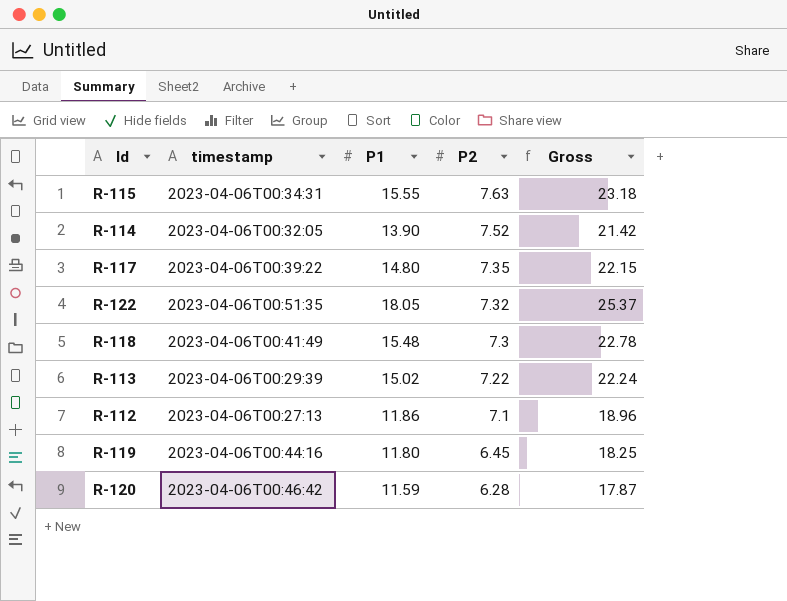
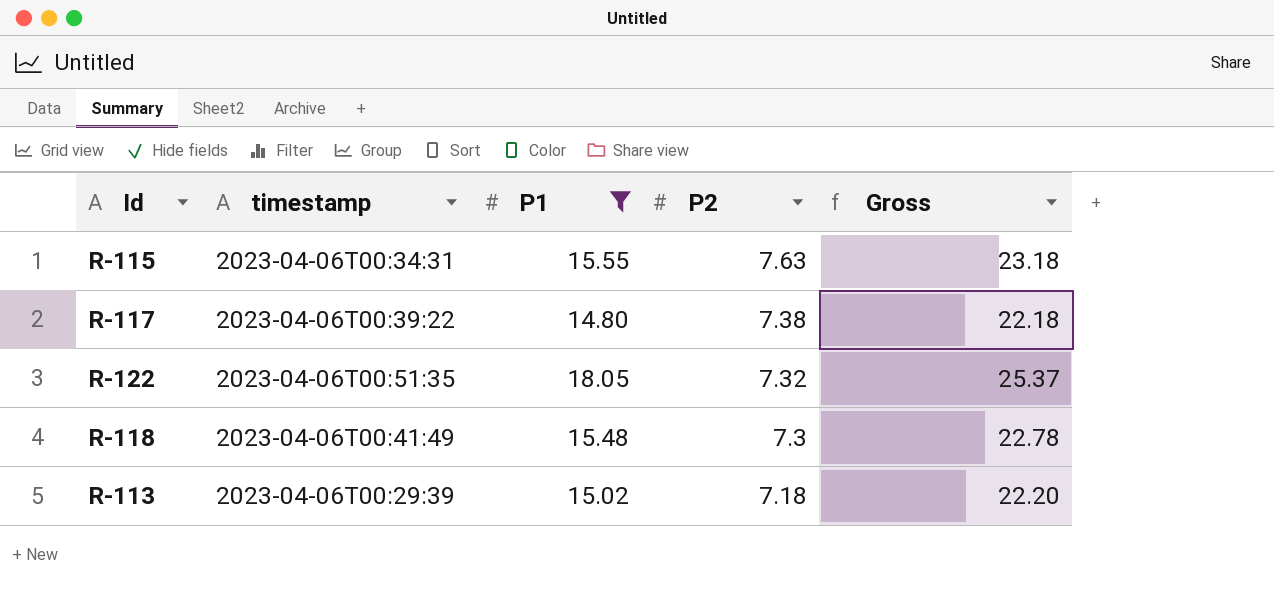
filter: none -> P1 >= 14.80
R-117 | P2: 7.35 -> 7.38
R-117 | Gross: 22.15 -> 22.18
R-113 | P2: 7.22 -> 7.18
R-113 | Gross: 22.24 -> 22.20

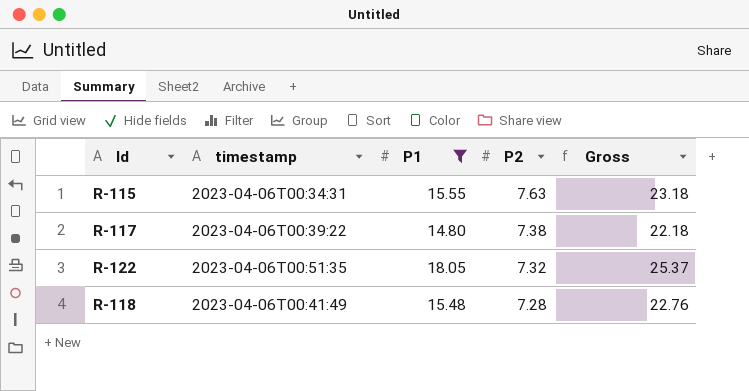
row R-113: 2023-04-06T00:29:39 | 15.02 | 7.18 | 22.20 -> none
R-118 | P2: 7.3 -> 7.28
R-118 | Gross: 22.78 -> 22.76

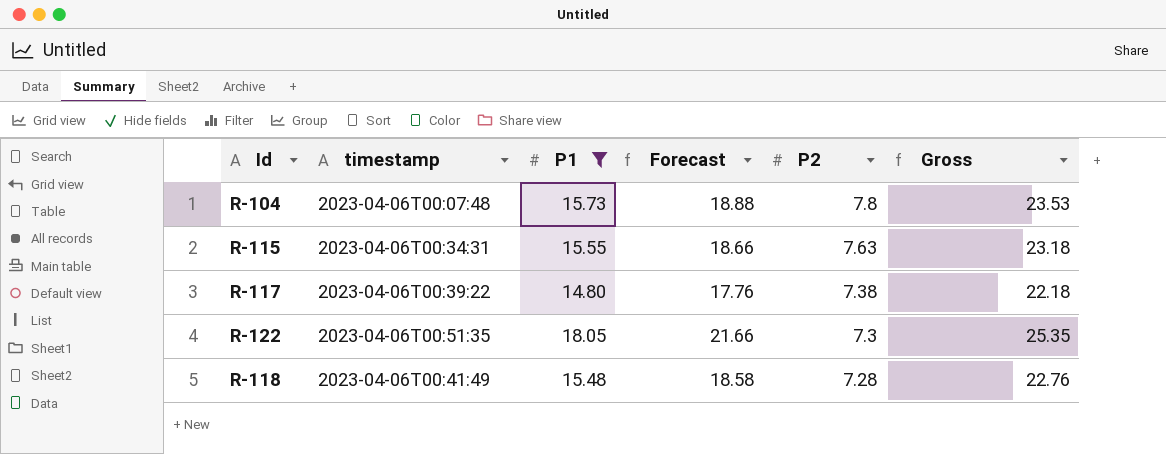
column Forecast | formula: none -> [P1] * 1.2
row R-104: none -> 2023-04-06T00:07:48 | 15.73 | 18.88 | 7.8 | 23.53
R-122 | P2: 7.32 -> 7.3
R-122 | Gross: 25.37 -> 25.35

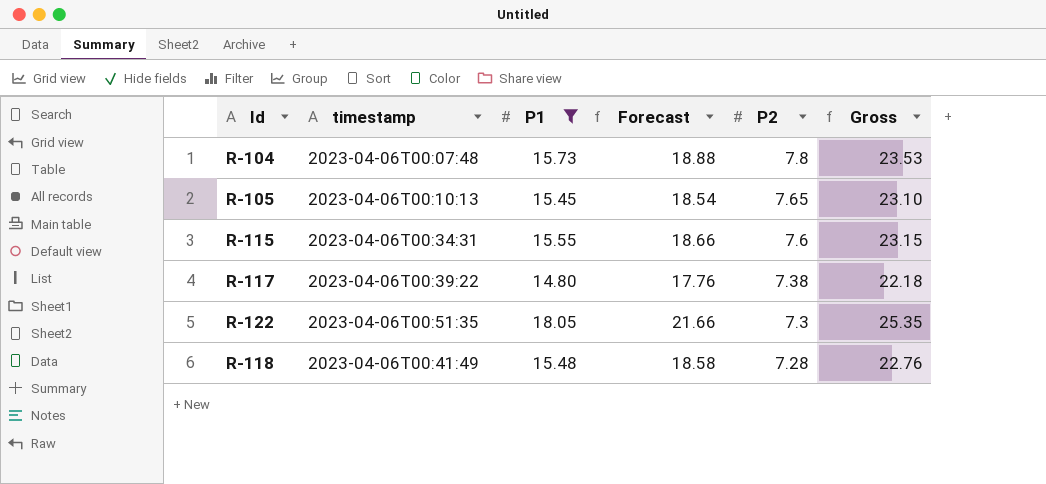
row R-105: none -> 2023-04-06T00:10:13 | 15.45 | 18.54 | 7.65 | 23.10
R-115 | P2: 7.63 -> 7.6
R-115 | Gross: 23.18 -> 23.15

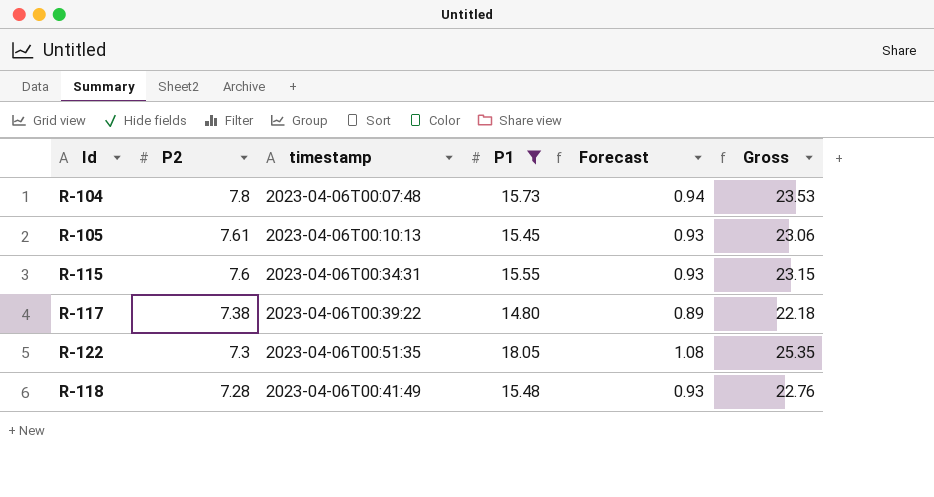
column P2 | position: 5 -> 2
column Forecast | formula: [P1] * 1.2 -> [P1] * 0.06
R-105 | P2: 7.65 -> 7.61
R-105 | Gross: 23.10 -> 23.06

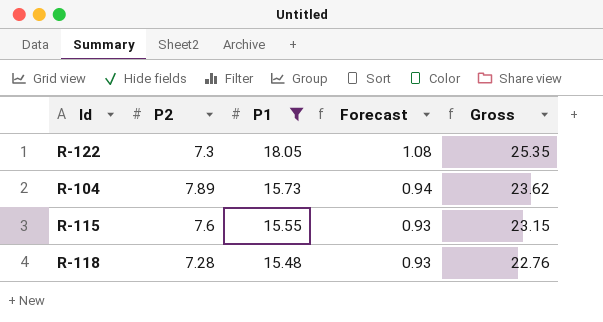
row order: P2 descending -> P1 descending
column timestamp | position: 3 -> none
row R-105: 7.61 | 2023-04-06T00:10:13 | 15.45 | 0.93 | 23.06 -> none
row R-117: 7.38 | 2023-04-06T00:39:22 | 14.80 | 0.89 | 22.18 -> none
R-104 | P2: 7.8 -> 7.89
R-104 | Gross: 23.53 -> 23.62

